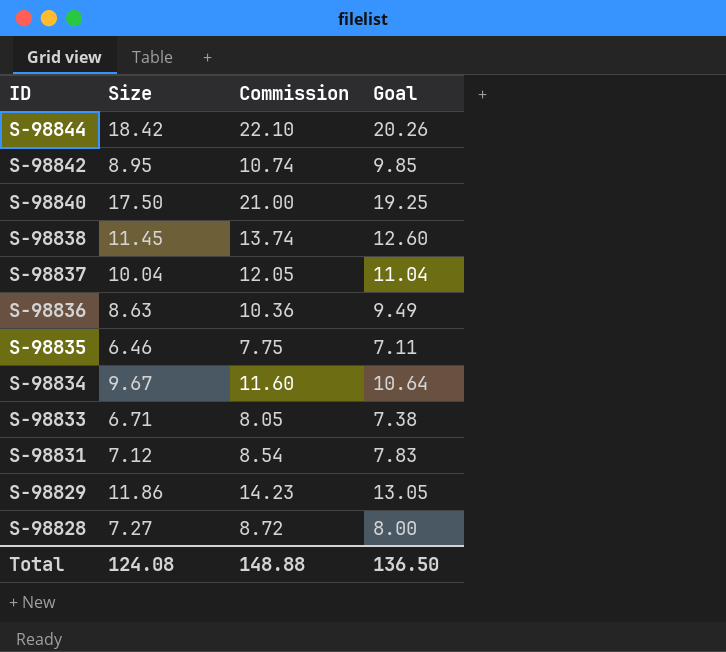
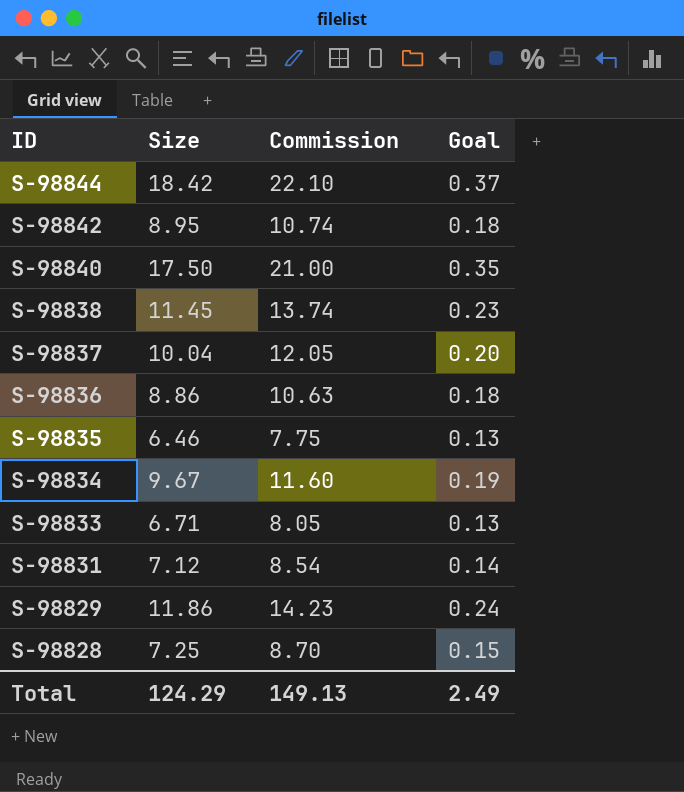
column Goal | formula: [Size] * 1.1 -> [Size] * 0.02
S-98836 | Size: 8.63 -> 8.86
S-98836 | Commission: 10.36 -> 10.63
S-98828 | Size: 7.27 -> 7.25
S-98828 | Commission: 8.72 -> 8.70
Total | Size: 124.08 -> 124.29
Total | Commission: 148.88 -> 149.13
Total | Goal: 136.50 -> 2.49

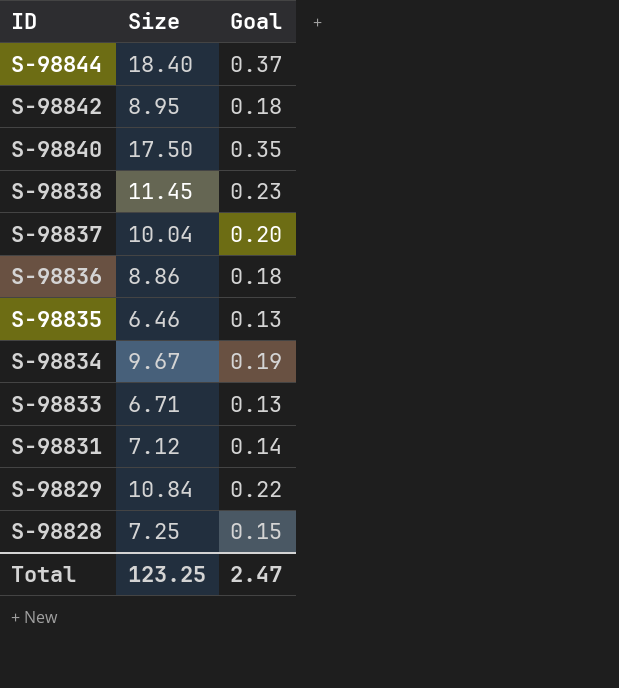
column Commission | formula: [Size] * 1.2 -> none
S-98844 | Size: 18.42 -> 18.40
S-98829 | Size: 11.86 -> 10.84
S-98829 | Goal: 0.24 -> 0.22
Total | Size: 124.29 -> 123.25
Total | Goal: 2.49 -> 2.47

